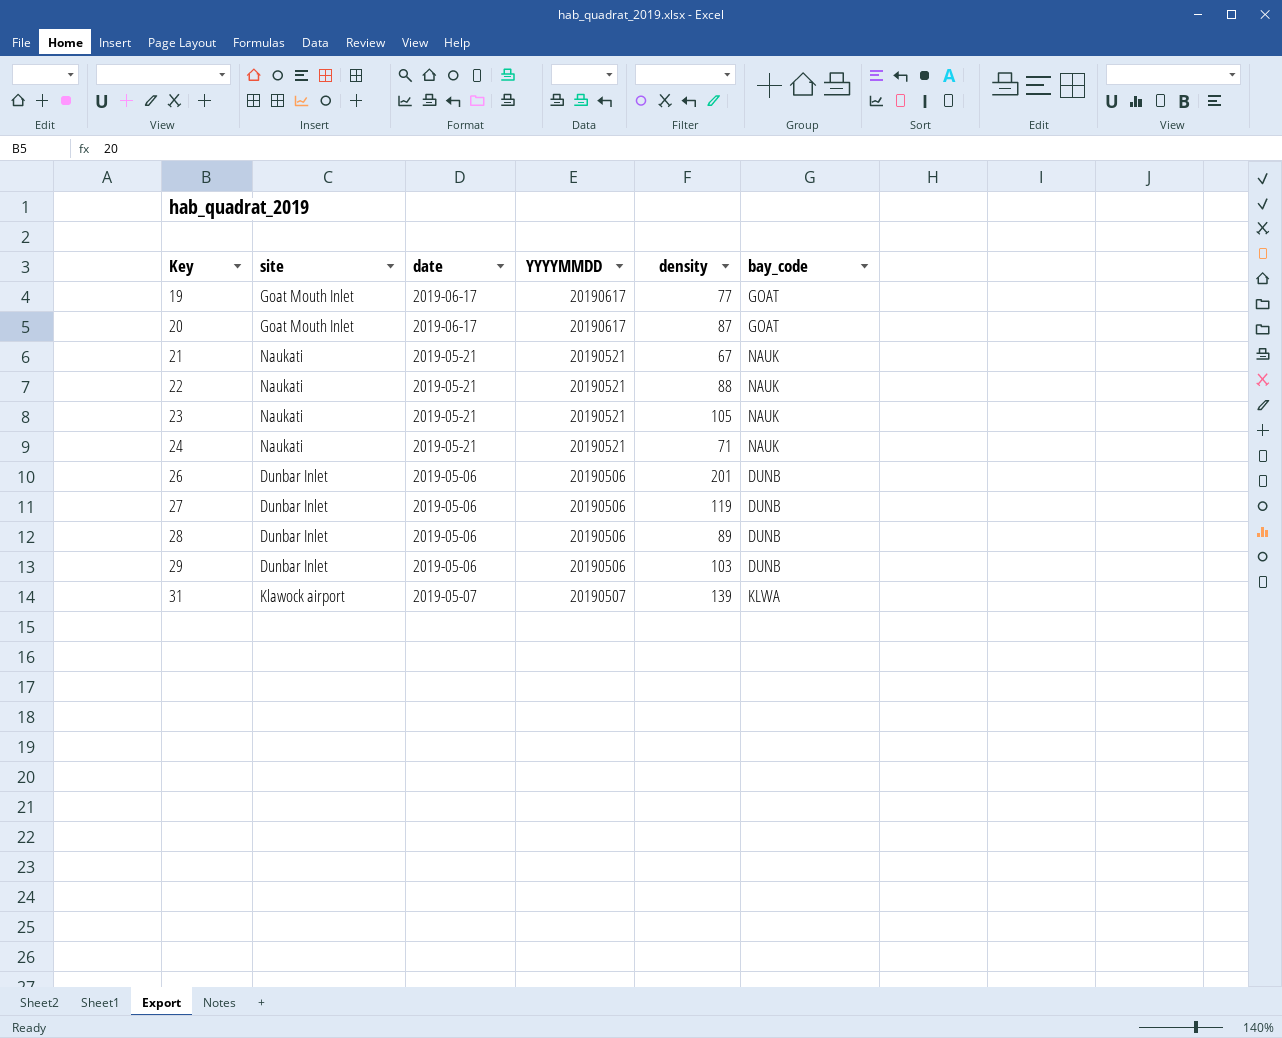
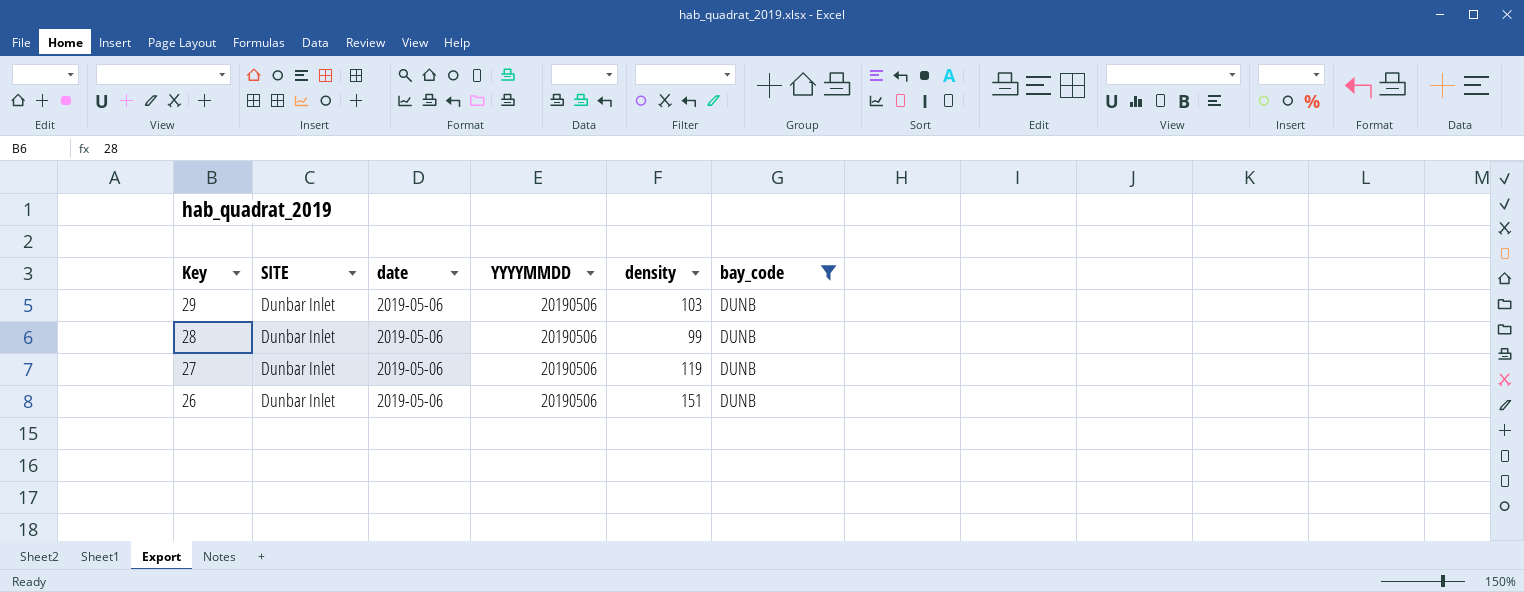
filter: none -> bay_code = DUNB
row order: Key ascending -> Key descending
column name: site -> SITE
28 | density: 89 -> 99
26 | density: 201 -> 151

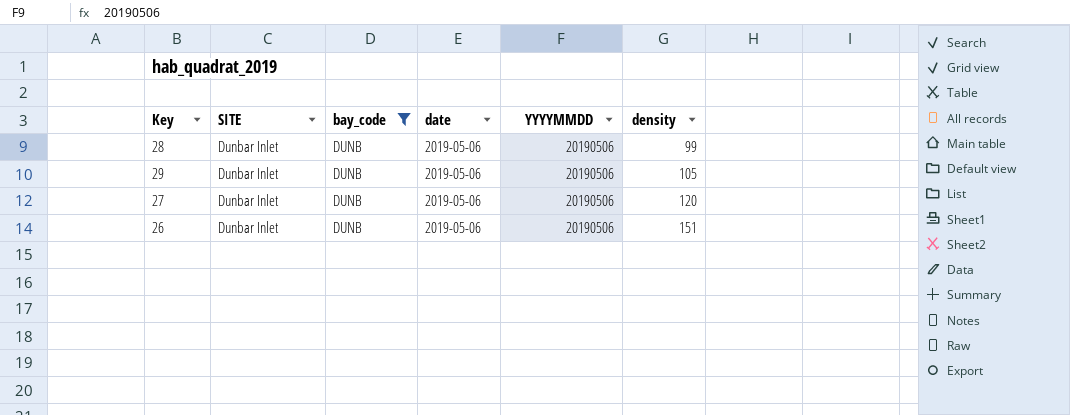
row order: Key descending -> density ascending
column bay_code | position: 6 -> 3
29 | density: 103 -> 105
27 | density: 119 -> 120

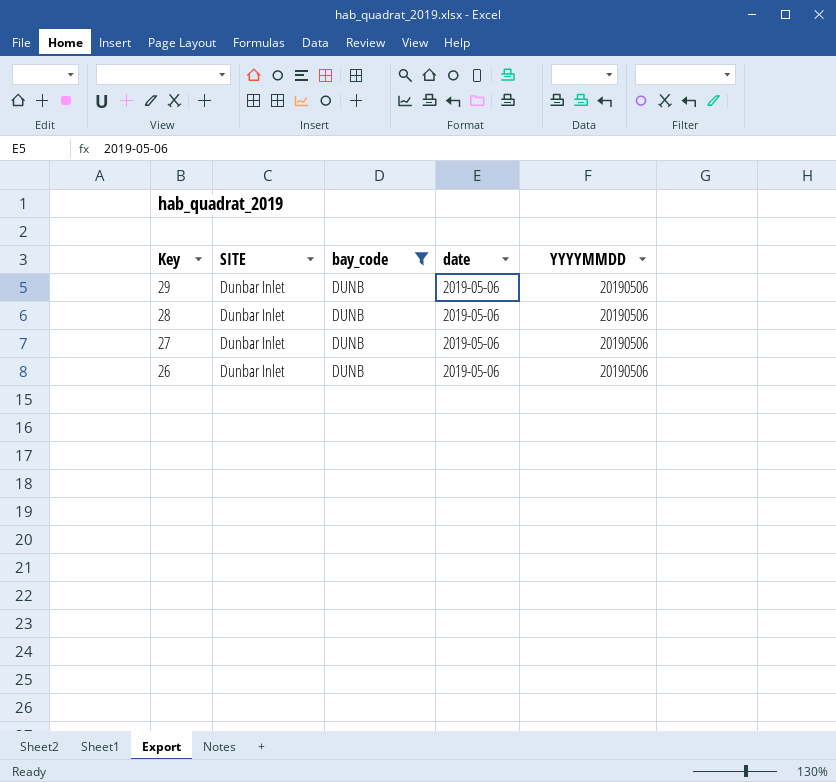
row order: density ascending -> Key descending
column density | position: 6 -> none

